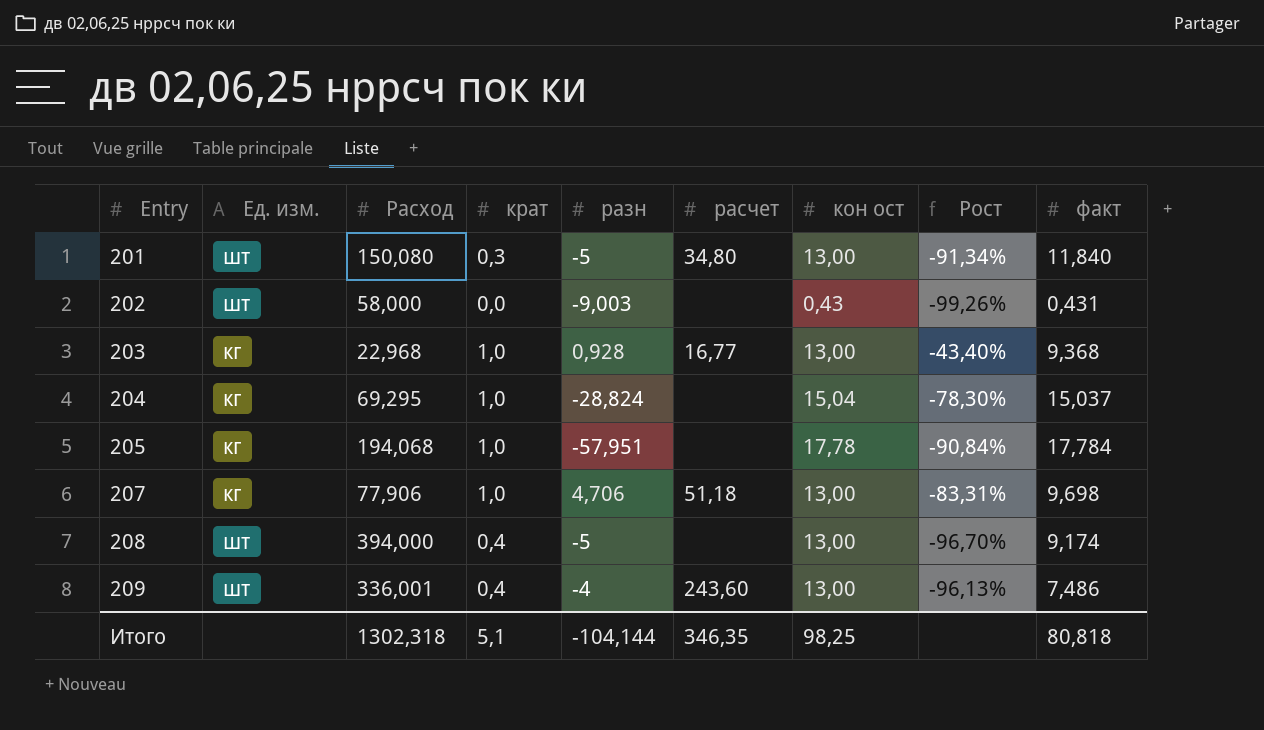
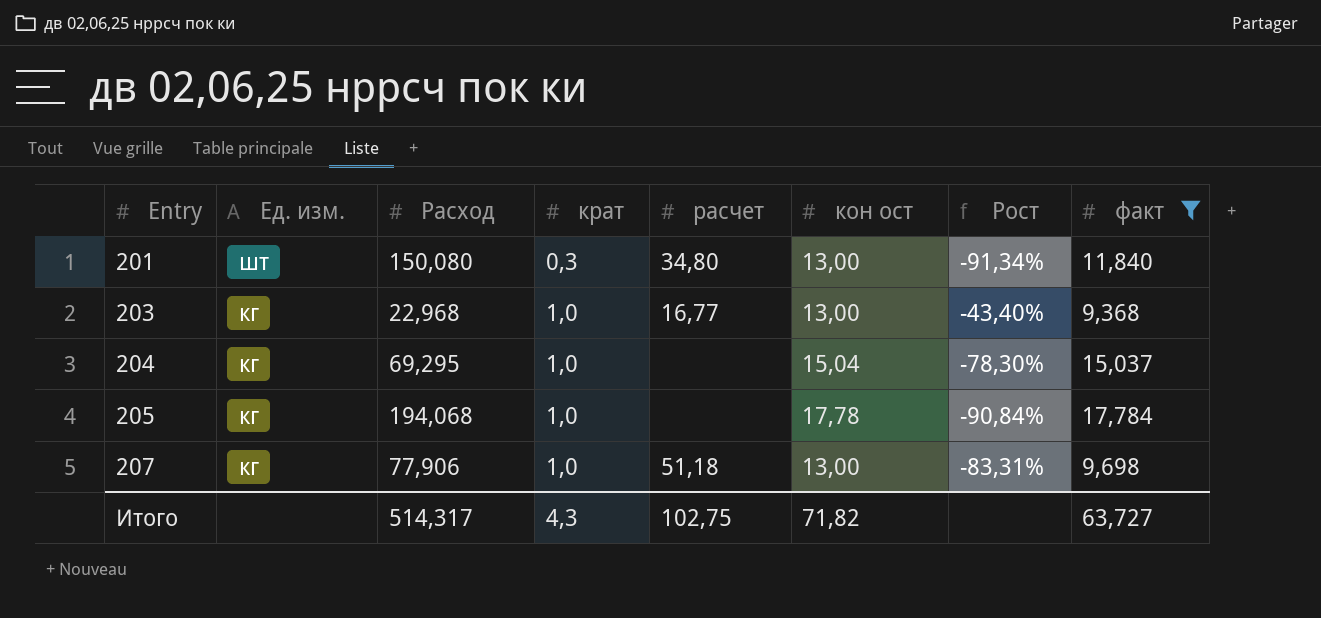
filter: none -> факт >= 9,368
column разн | position: 5 -> none
Итого | Расход: 1302,318 -> 514,317
Итого | крат: 5,1 -> 4,3
Итого | расчет: 346,35 -> 102,75
Итого | кон ост: 98,25 -> 71,82
Итого | факт: 80,818 -> 63,727

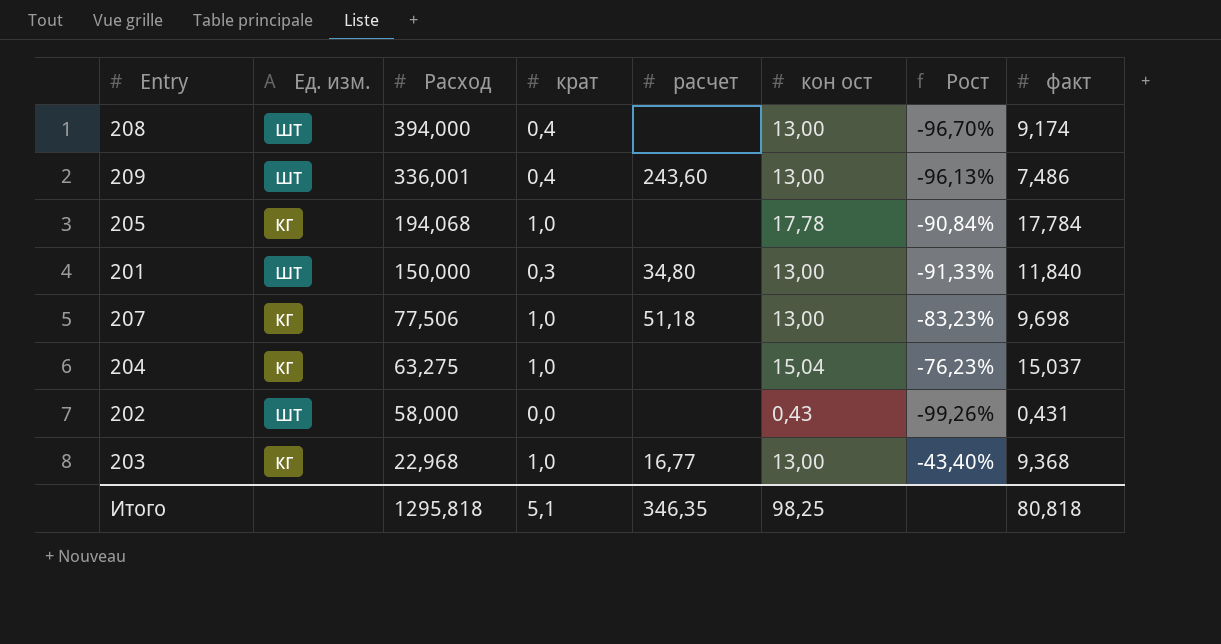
filter: факт >= 9,368 -> none
row order: Entry ascending -> Расход descending
201 | Расход: 150,080 -> 150,000
201 | Рост: -91,34% -> -91,33%
207 | Расход: 77,906 -> 77,506
207 | Рост: -83,31% -> -83,23%
204 | Расход: 69,295 -> 63,275
204 | Рост: -78,30% -> -76,23%
Итого | Расход: 514,317 -> 1295,818
Итого | крат: 4,3 -> 5,1
Итого | расчет: 102,75 -> 346,35
Итого | кон ост: 71,82 -> 98,25
Итого | факт: 63,727 -> 80,818

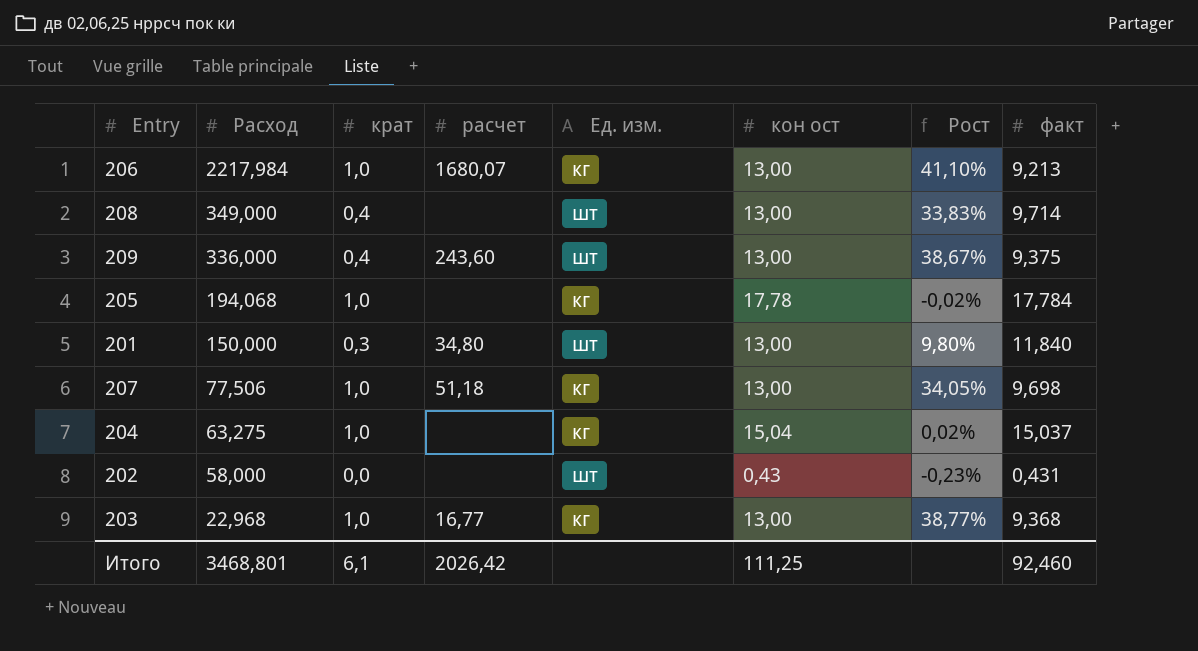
column Ед. изм. | position: 2 -> 5
column Рост | formula: ([кон ост] - [Расход]) / [Расход] -> ([кон ост] - [факт]) / [факт]
row 206: none -> 2217,984 | 1,0 | 1680,07 | кг | 13,00 | 41,10% | 9,213
208 | Расход: 394,000 -> 349,000
208 | факт: 9,174 -> 9,714
209 | Расход: 336,001 -> 336,000
209 | факт: 7,486 -> 9,375
Итого | Расход: 1295,818 -> 3468,801
Итого | крат: 5,1 -> 6,1
Итого | расчет: 346,35 -> 2026,42
Итого | кон ост: 98,25 -> 111,25
Итого | факт: 80,818 -> 92,460

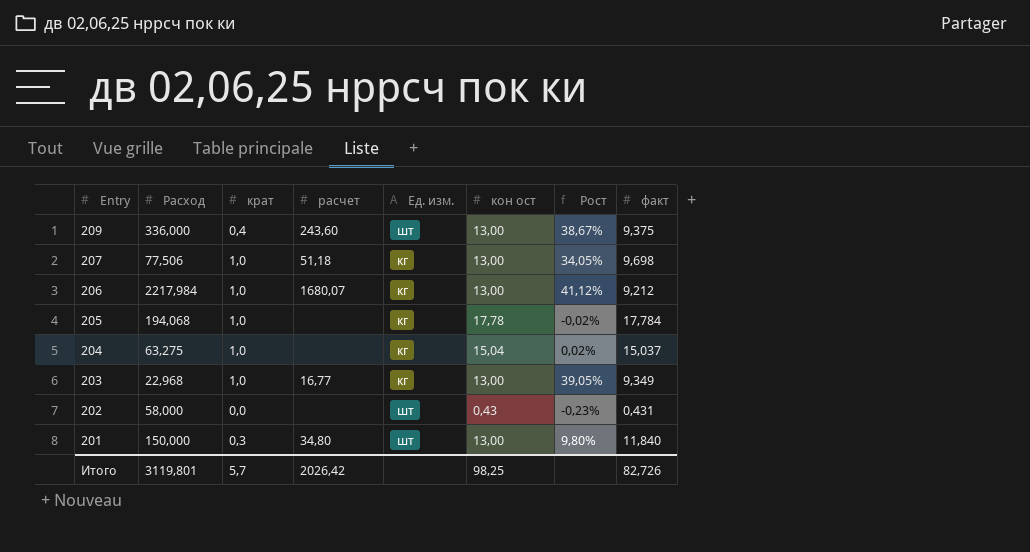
row order: Расход descending -> Entry descending
row 208: 349,000 | 0,4 | none | шт | 13,00 | 33,83% | 9,714 -> none
206 | Рост: 41,10% -> 41,12%
206 | факт: 9,213 -> 9,212
203 | Рост: 38,77% -> 39,05%
203 | факт: 9,368 -> 9,349
Итого | Расход: 3468,801 -> 3119,801
Итого | крат: 6,1 -> 5,7
Итого | кон ост: 111,25 -> 98,25
Итого | факт: 92,460 -> 82,726

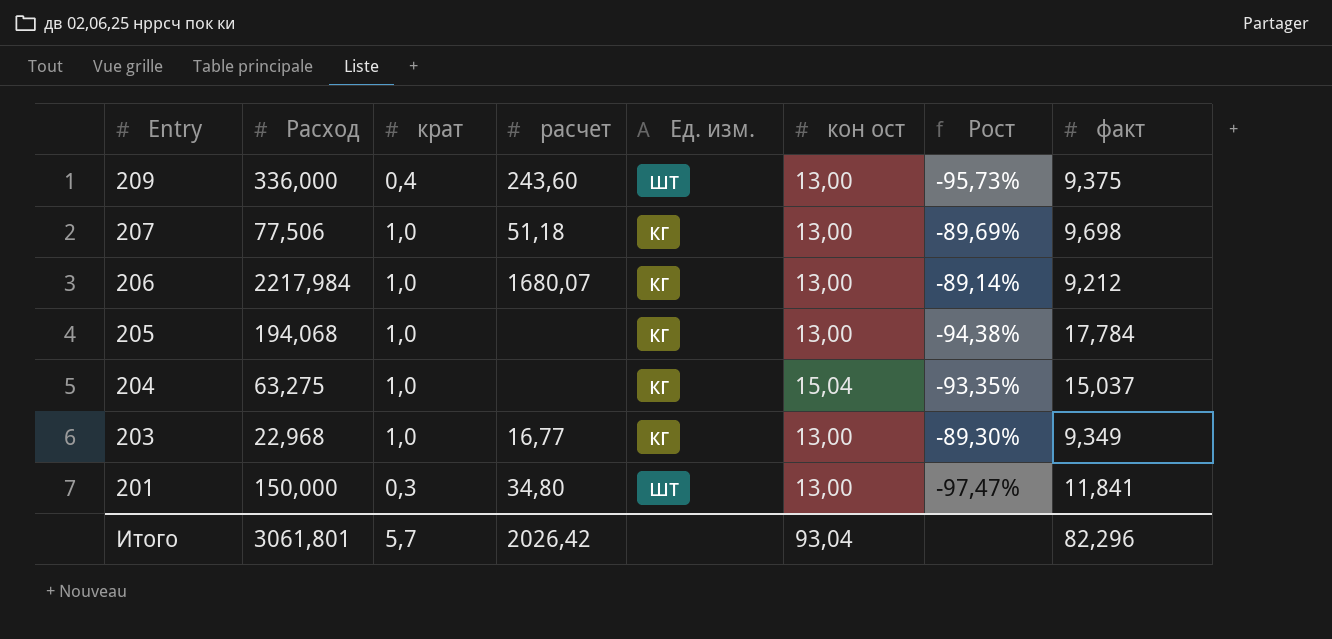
column Рост | formula: ([кон ост] - [факт]) / [факт] -> ([крат] - [факт]) / [факт]
row 202: 58,000 | 0,0 | none | шт | 0,43 | -0,23% | 0,431 -> none
205 | кон ост: 17,78 -> 13,00
201 | факт: 11,840 -> 11,841
Итого | Расход: 3119,801 -> 3061,801
Итого | кон ост: 98,25 -> 93,04
Итого | факт: 82,726 -> 82,296

